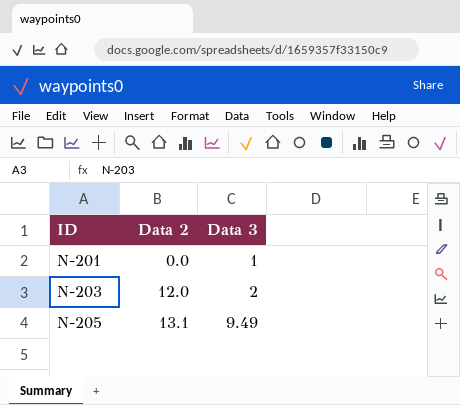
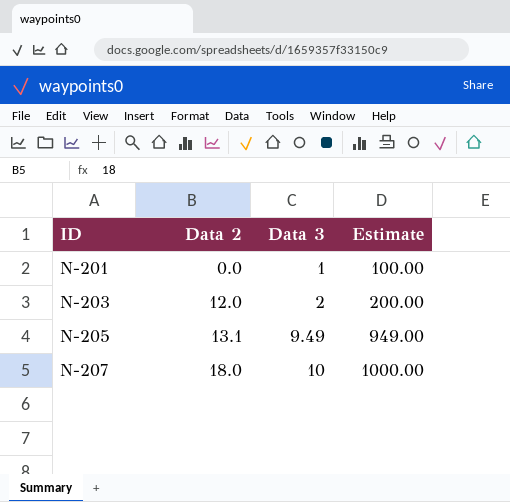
column Estimate | formula: none -> [Data 3] * 100
row N-207: none -> 18.0 | 10 | 1000.00

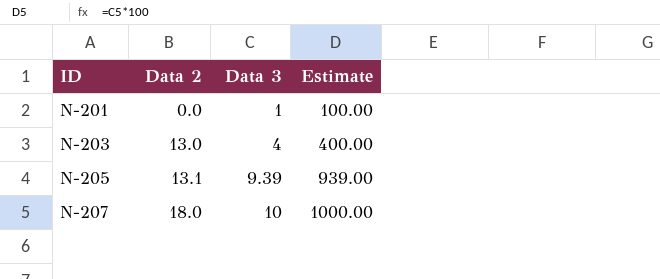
N-203 | Data 2: 12.0 -> 13.0
N-203 | Data 3: 2 -> 4
N-203 | Estimate: 200.00 -> 400.00
N-205 | Data 3: 9.49 -> 9.39
N-205 | Estimate: 949.00 -> 939.00

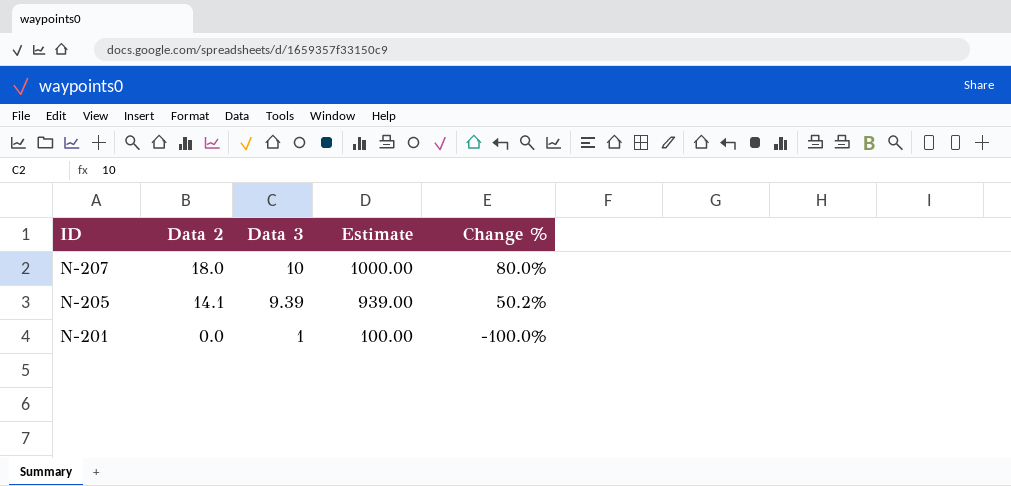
row order: ID ascending -> ID descending
column Change % | formula: none -> ([Data 2] - [Data 3]) / [Data 3]
row N-203: 13.0 | 4 | 400.00 -> none
N-205 | Data 2: 13.1 -> 14.1

